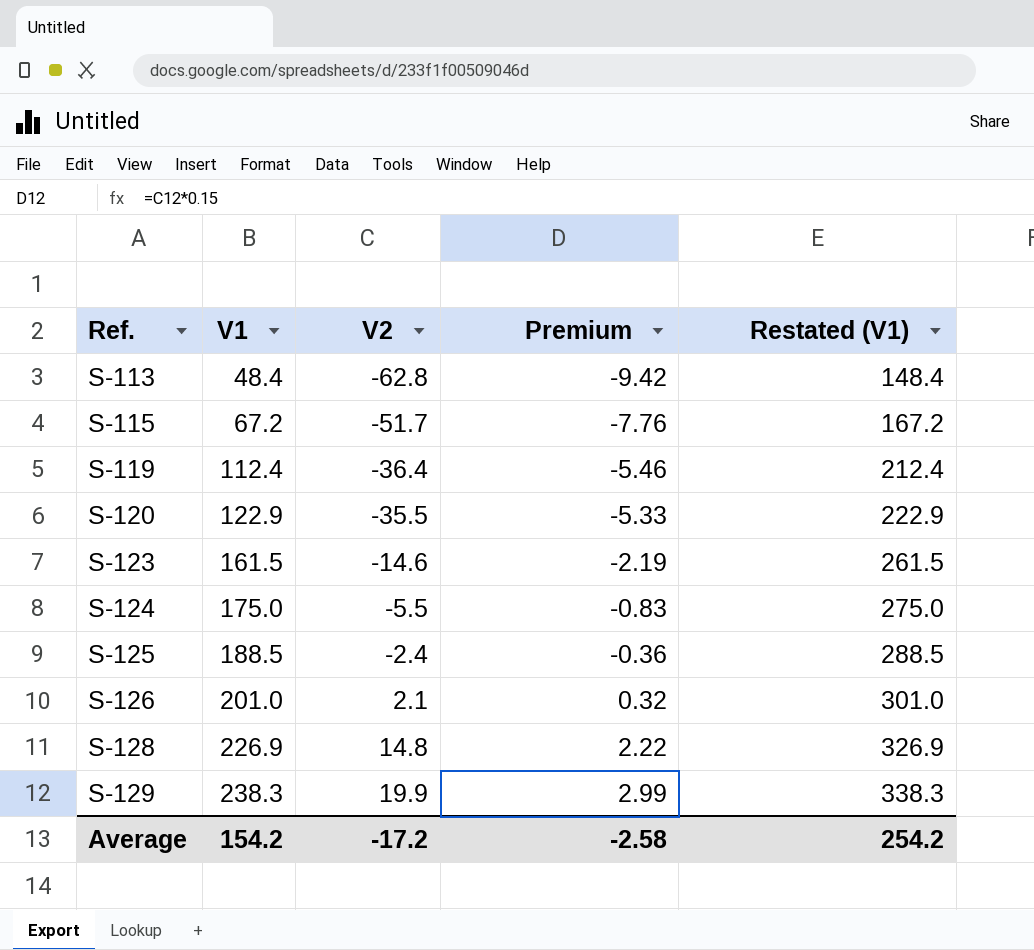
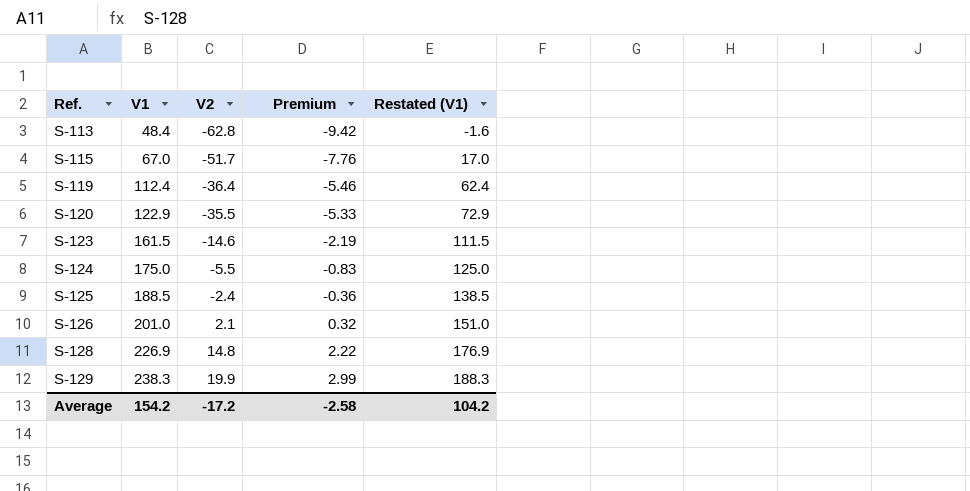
column Restated (V1) | formula: [V1] + 100 -> [V1] - 50
S-115 | V1: 67.2 -> 67.0
Average | Restated (V1): 254.2 -> 104.2

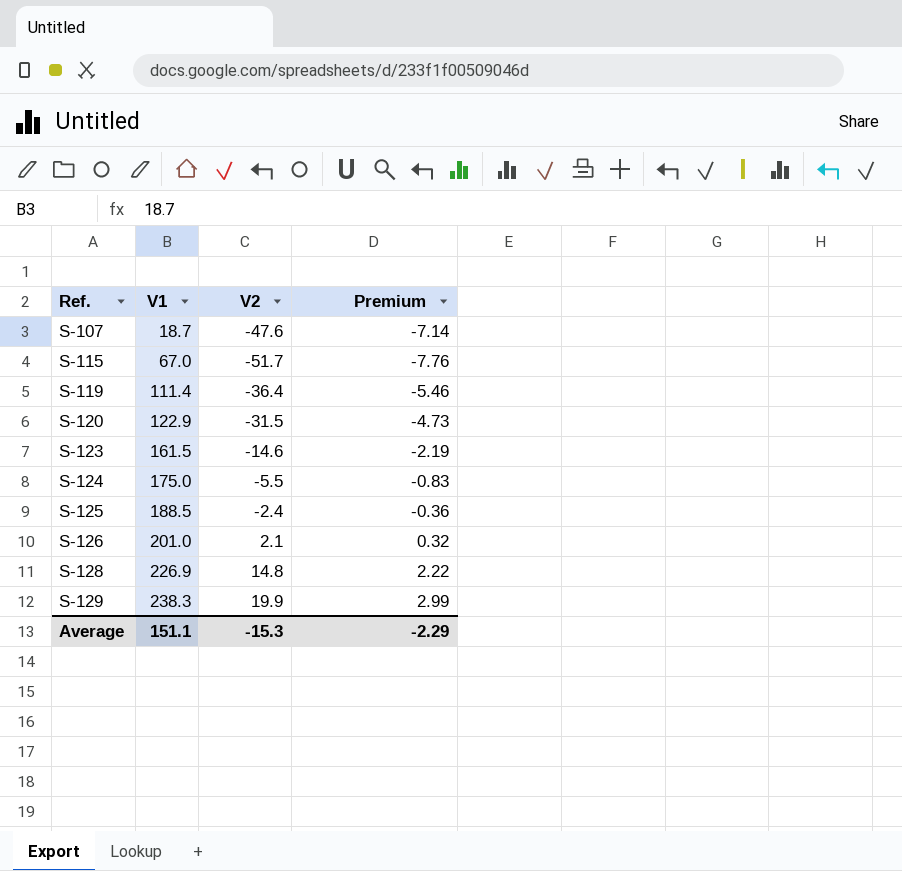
column Restated (V1) | formula: [V1] - 50 -> none
row S-113: 48.4 | -62.8 | -9.42 | -1.6 -> none
row S-107: none -> 18.7 | -47.6 | -7.14
S-119 | V1: 112.4 -> 111.4
S-120 | V2: -35.5 -> -31.5
S-120 | Premium: -5.33 -> -4.73
Average | V1: 154.2 -> 151.1
Average | V2: -17.2 -> -15.3
Average | Premium: -2.58 -> -2.29

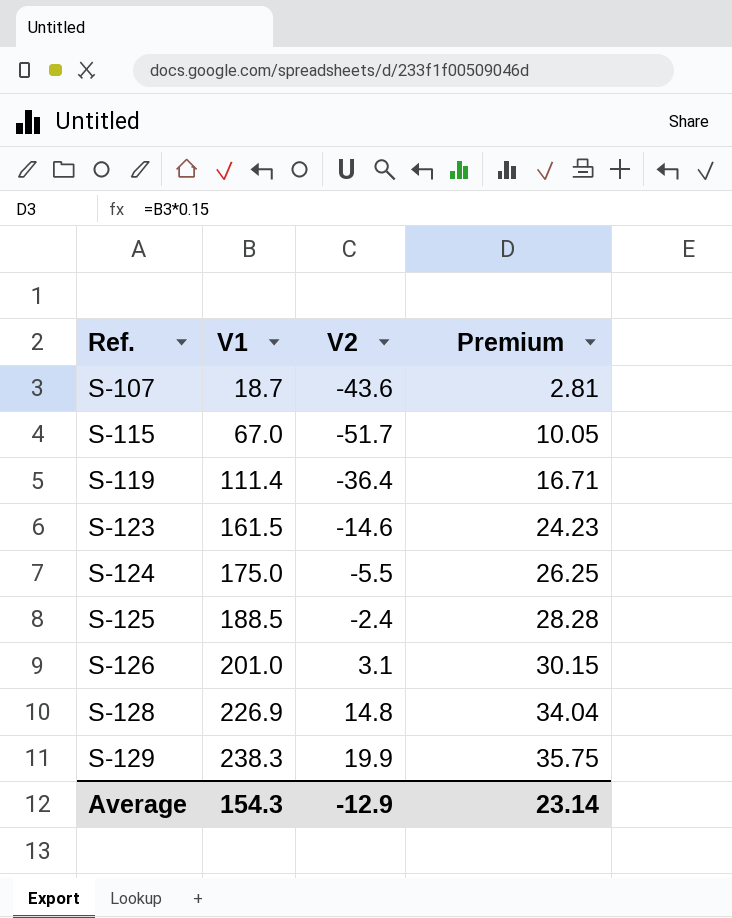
column Premium | formula: [V2] * 0.15 -> [V1] * 0.15
row S-120: 122.9 | -31.5 | -4.73 -> none
S-107 | V2: -47.6 -> -43.6
S-126 | V2: 2.1 -> 3.1
Average | V1: 151.1 -> 154.3
Average | V2: -15.3 -> -12.9
Average | Premium: -2.29 -> 23.14

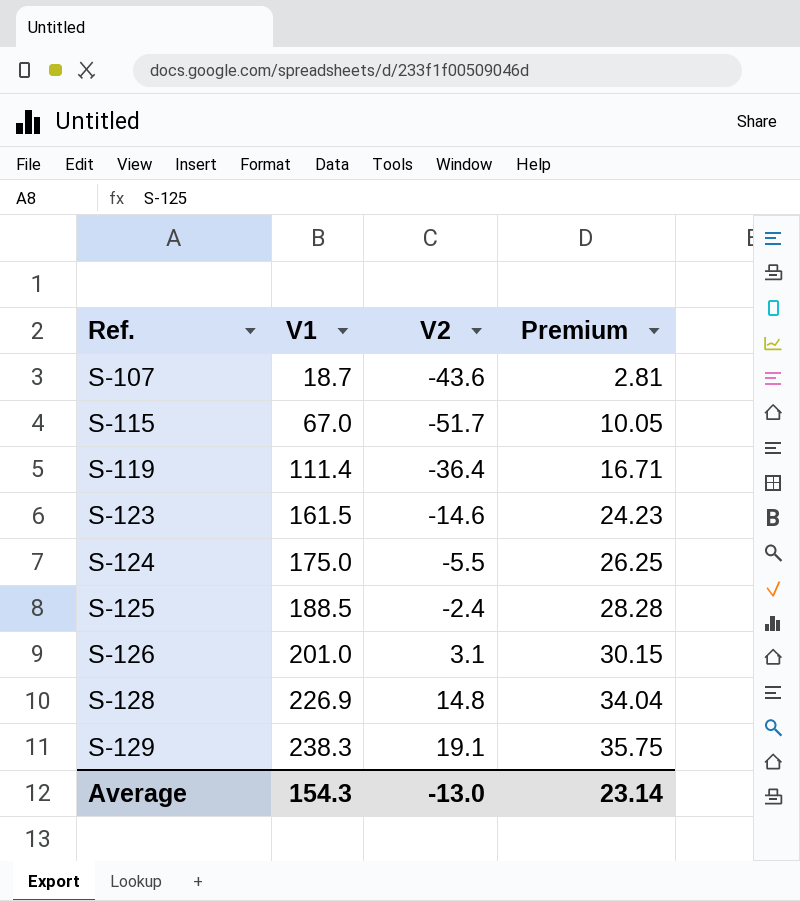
S-129 | V2: 19.9 -> 19.1
Average | V2: -12.9 -> -13.0

